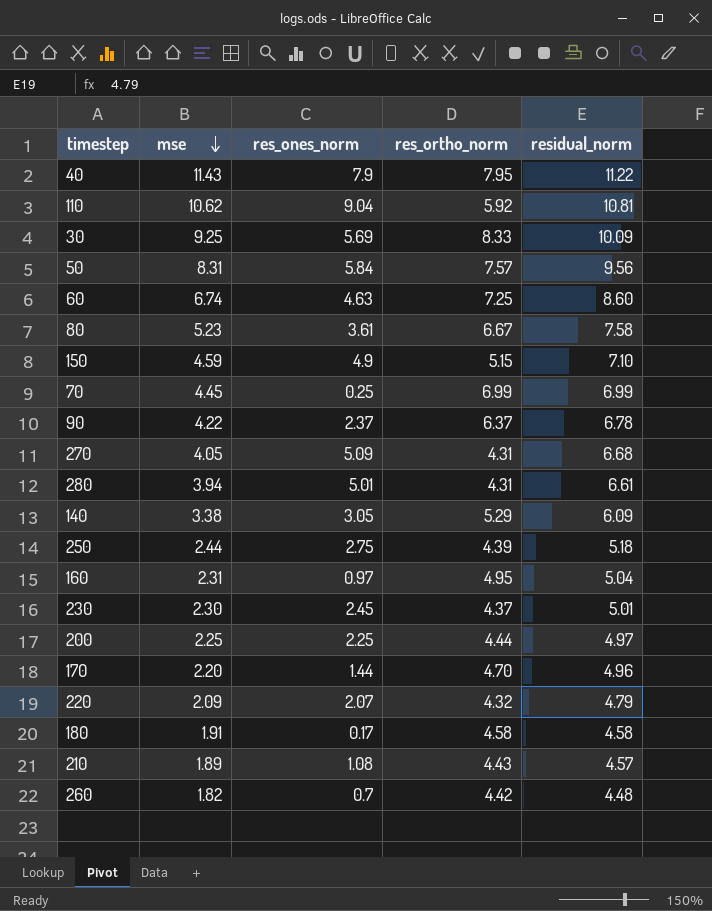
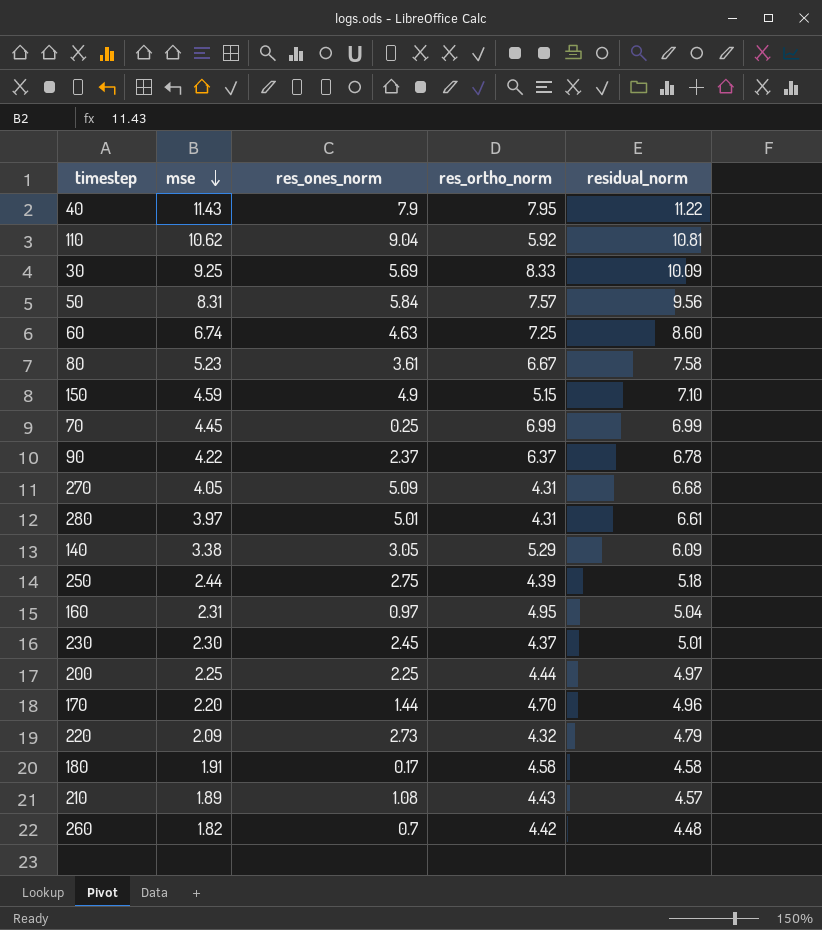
280 | mse: 3.94 -> 3.97
220 | res_ones_norm: 2.07 -> 2.73

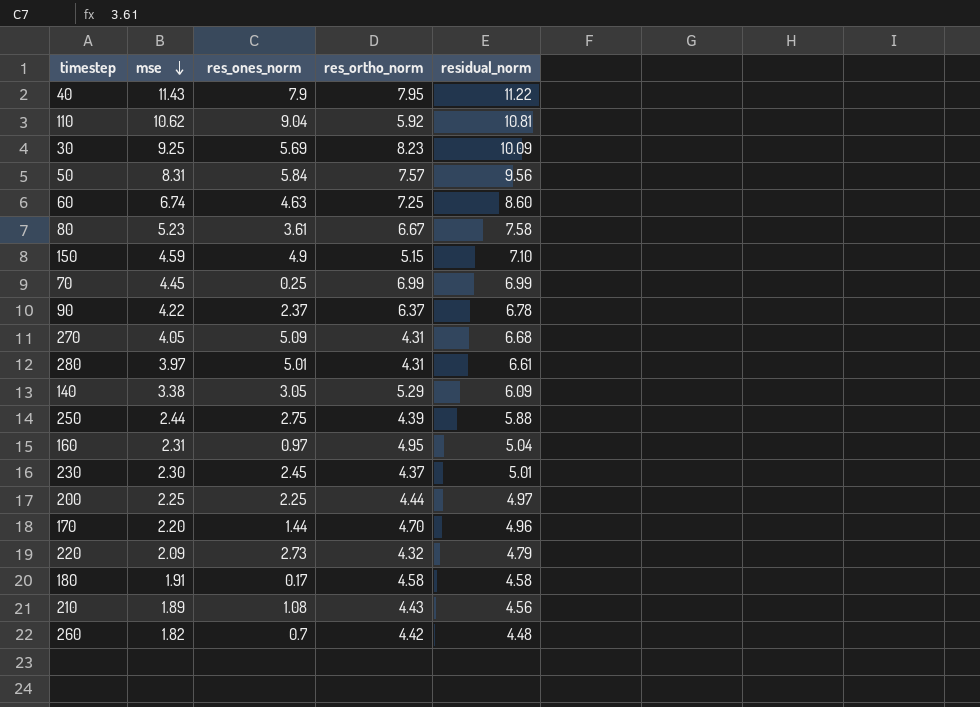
30 | res_ortho_norm: 8.33 -> 8.23
250 | residual_norm: 5.18 -> 5.88
210 | residual_norm: 4.57 -> 4.56

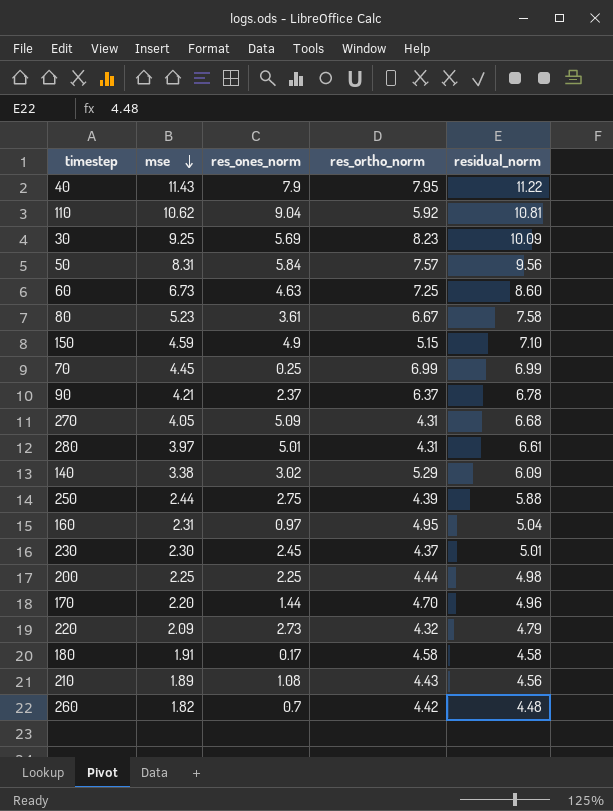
60 | mse: 6.74 -> 6.73
90 | mse: 4.22 -> 4.21
140 | res_ones_norm: 3.05 -> 3.02
200 | residual_norm: 4.97 -> 4.98

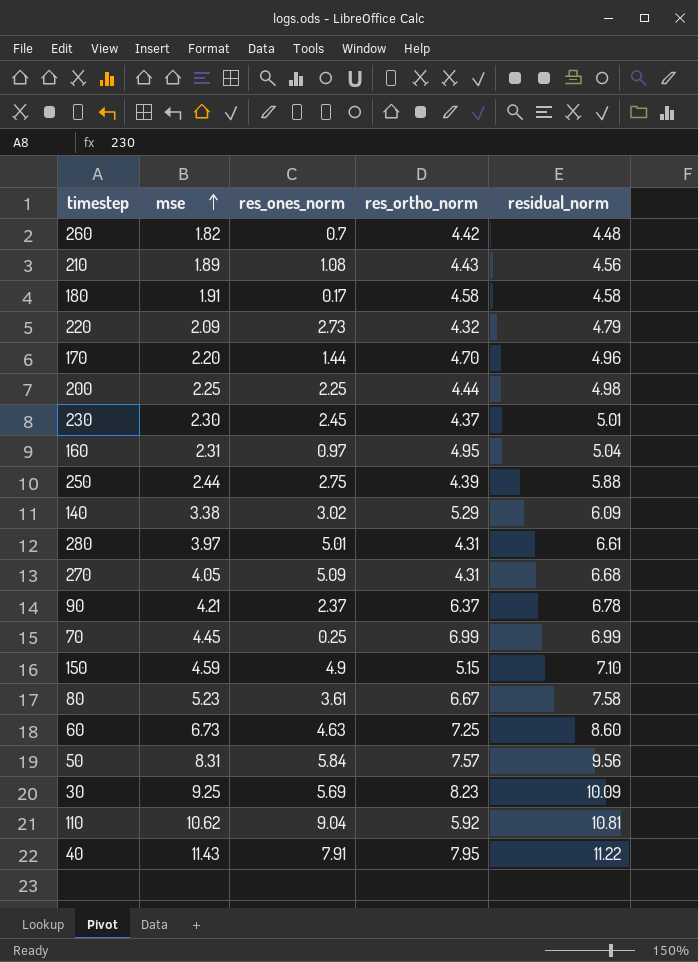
row order: mse descending -> mse ascending
40 | res_ones_norm: 7.9 -> 7.91

